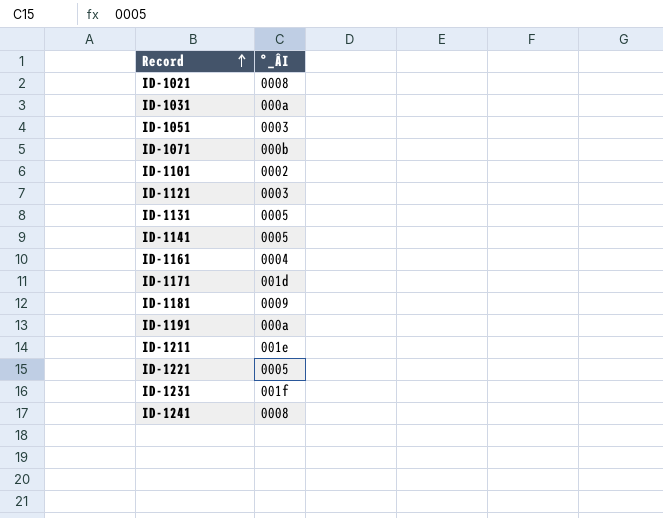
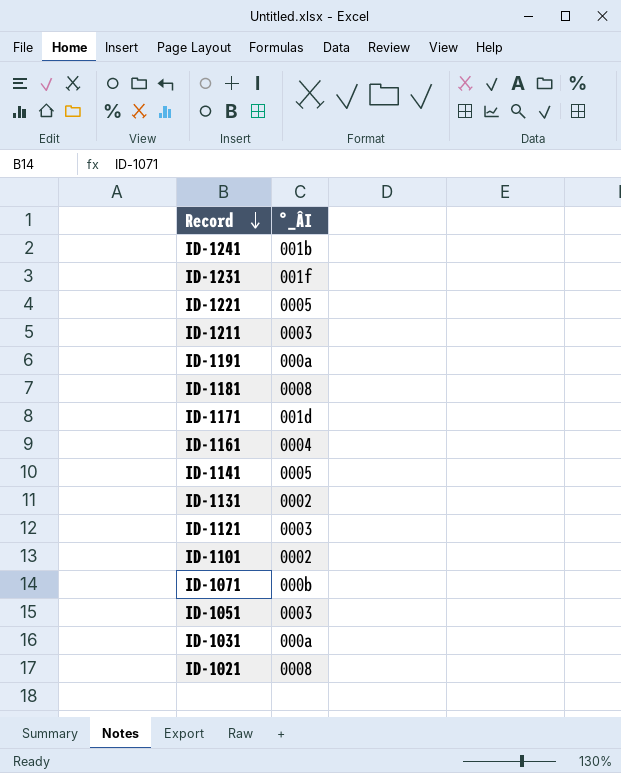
row order: Record ascending -> Record descending
ID-1241 | °_ÂI: 0008 -> 001b
ID-1211 | °_ÂI: 001e -> 0003
ID-1181 | °_ÂI: 0009 -> 0008
ID-1131 | °_ÂI: 0005 -> 0002

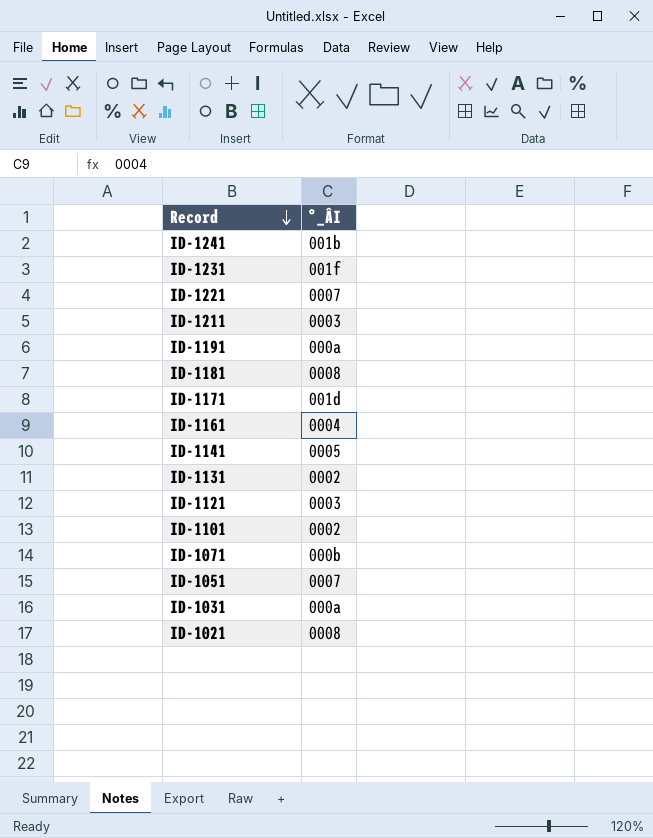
ID-1221 | °_ÂI: 0005 -> 0007
ID-1051 | °_ÂI: 0003 -> 0007

